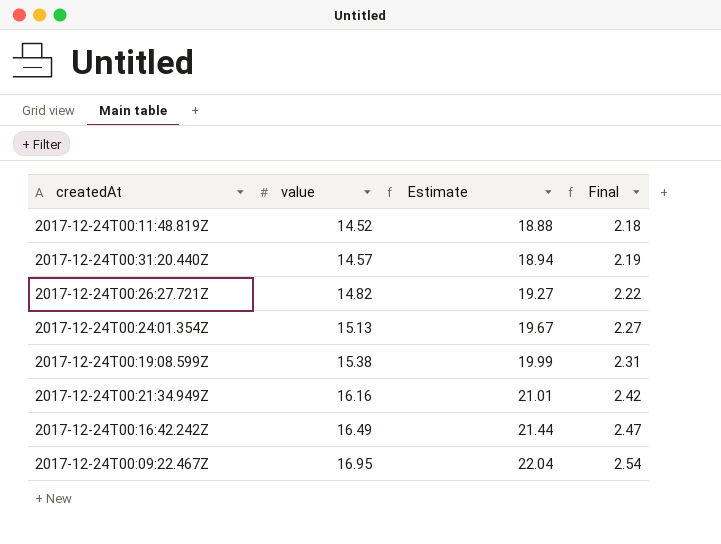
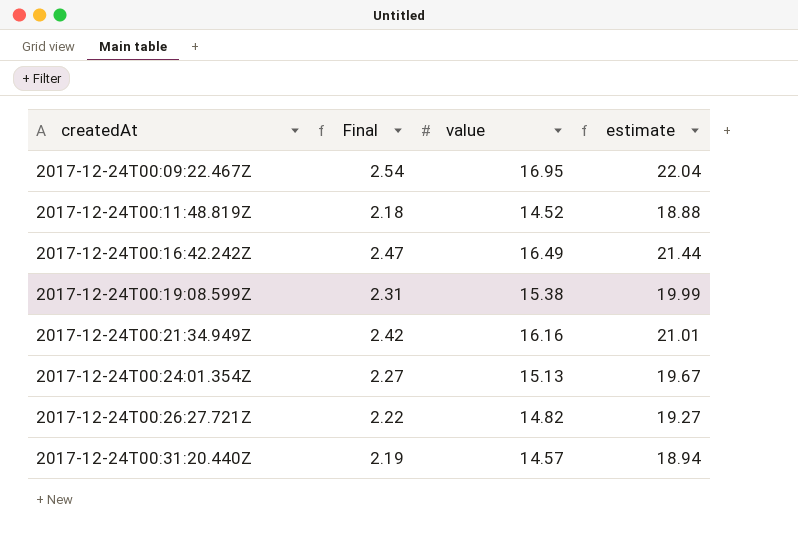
row order: value ascending -> createdAt ascending
column Final | position: 4 -> 2
column name: Estimate -> estimate

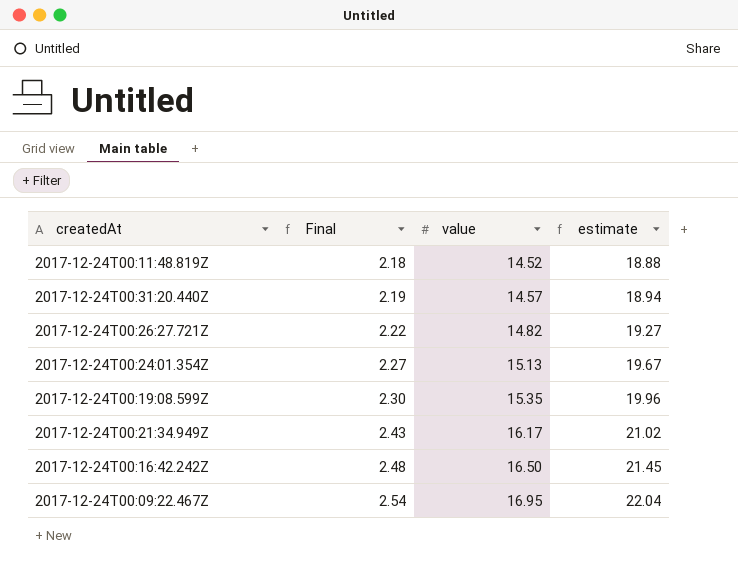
row order: createdAt ascending -> Final ascending
2017-12-24T00:19:08.599Z | Final: 2.31 -> 2.30
2017-12-24T00:19:08.599Z | value: 15.38 -> 15.35
2017-12-24T00:19:08.599Z | estimate: 19.99 -> 19.96
2017-12-24T00:21:34.949Z | Final: 2.42 -> 2.43
2017-12-24T00:21:34.949Z | value: 16.16 -> 16.17
2017-12-24T00:21:34.949Z | estimate: 21.01 -> 21.02
2017-12-24T00:16:42.242Z | Final: 2.47 -> 2.48
2017-12-24T00:16:42.242Z | value: 16.49 -> 16.50
2017-12-24T00:16:42.242Z | estimate: 21.44 -> 21.45

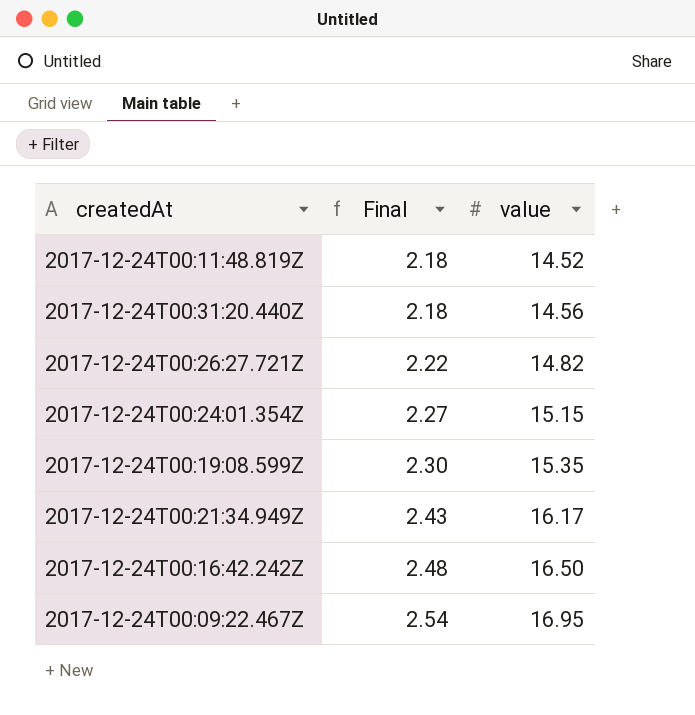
column estimate | formula: [value] * 1.3 -> none
2017-12-24T00:31:20.440Z | Final: 2.19 -> 2.18
2017-12-24T00:31:20.440Z | value: 14.57 -> 14.56
2017-12-24T00:24:01.354Z | value: 15.13 -> 15.15

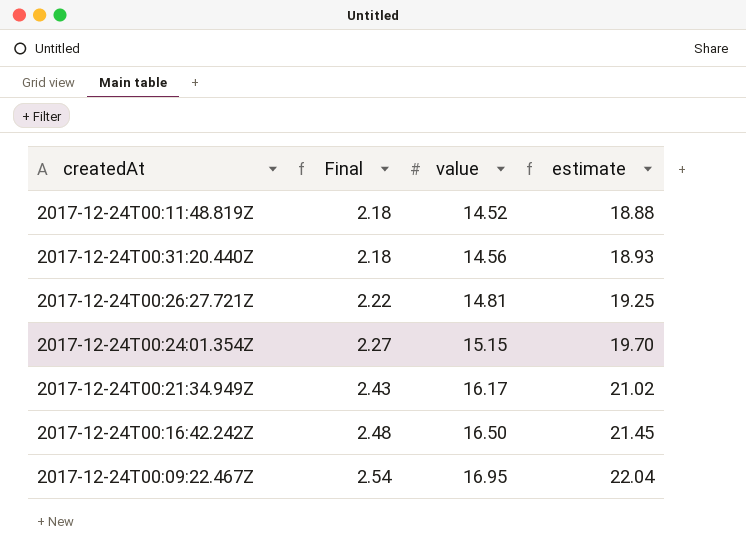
column estimate | formula: none -> [value] * 1.3
row 2017-12-24T00:19:08.599Z: 2.30 | 15.35 -> none
2017-12-24T00:26:27.721Z | value: 14.82 -> 14.81

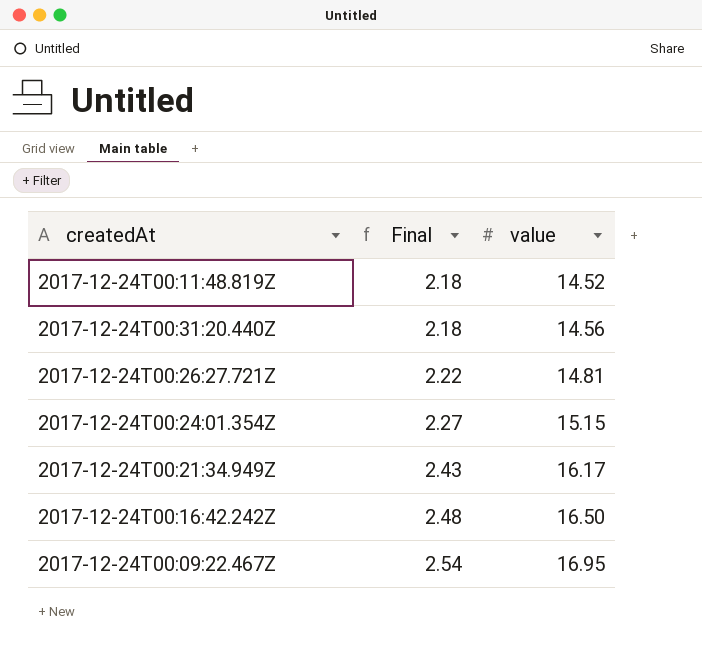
column estimate | formula: [value] * 1.3 -> none

